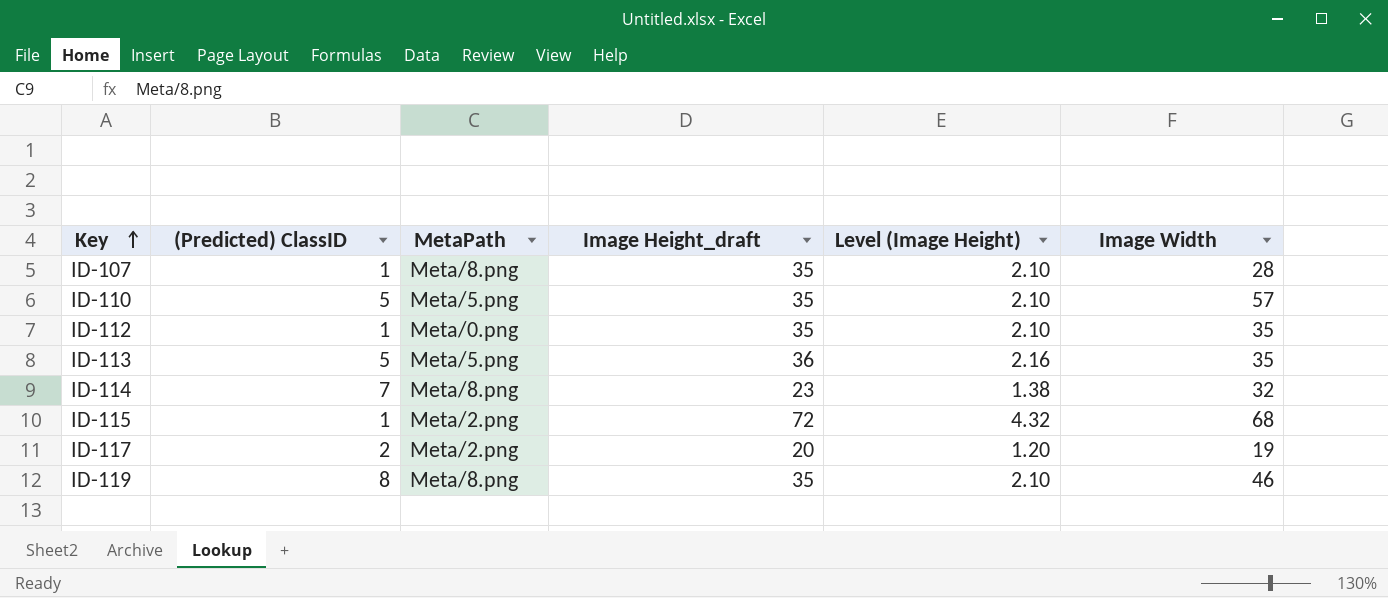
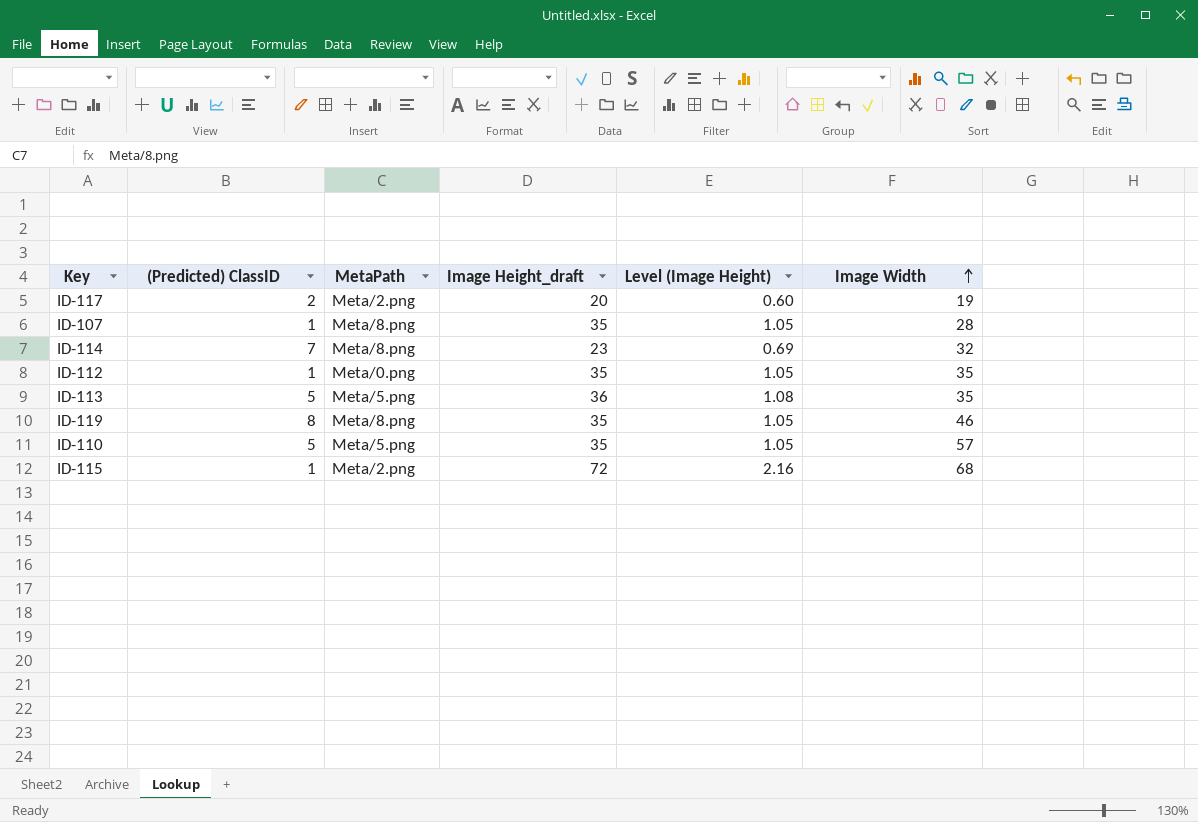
row order: Key ascending -> Image Width ascending
column Level (Image Height) | formula: [Image Height_draft] * 0.06 -> [Image Height_draft] * 0.03

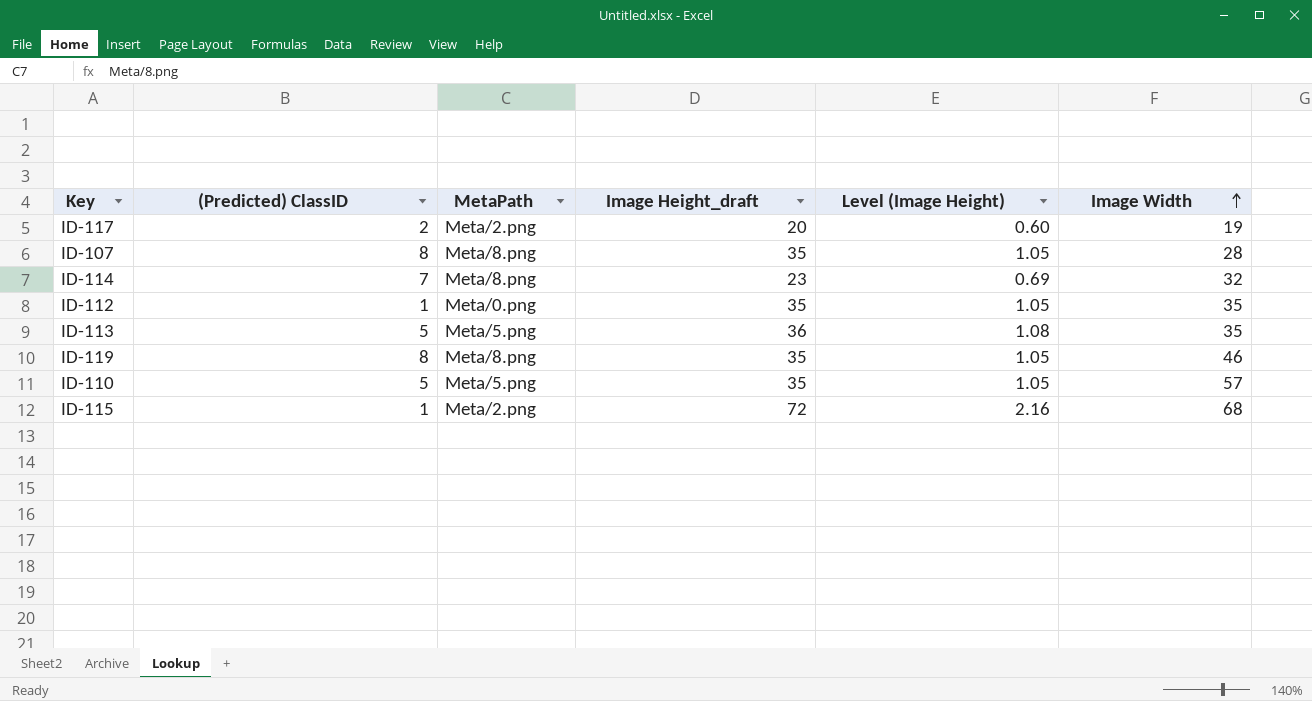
ID-107 | (Predicted) ClassID: 1 -> 8

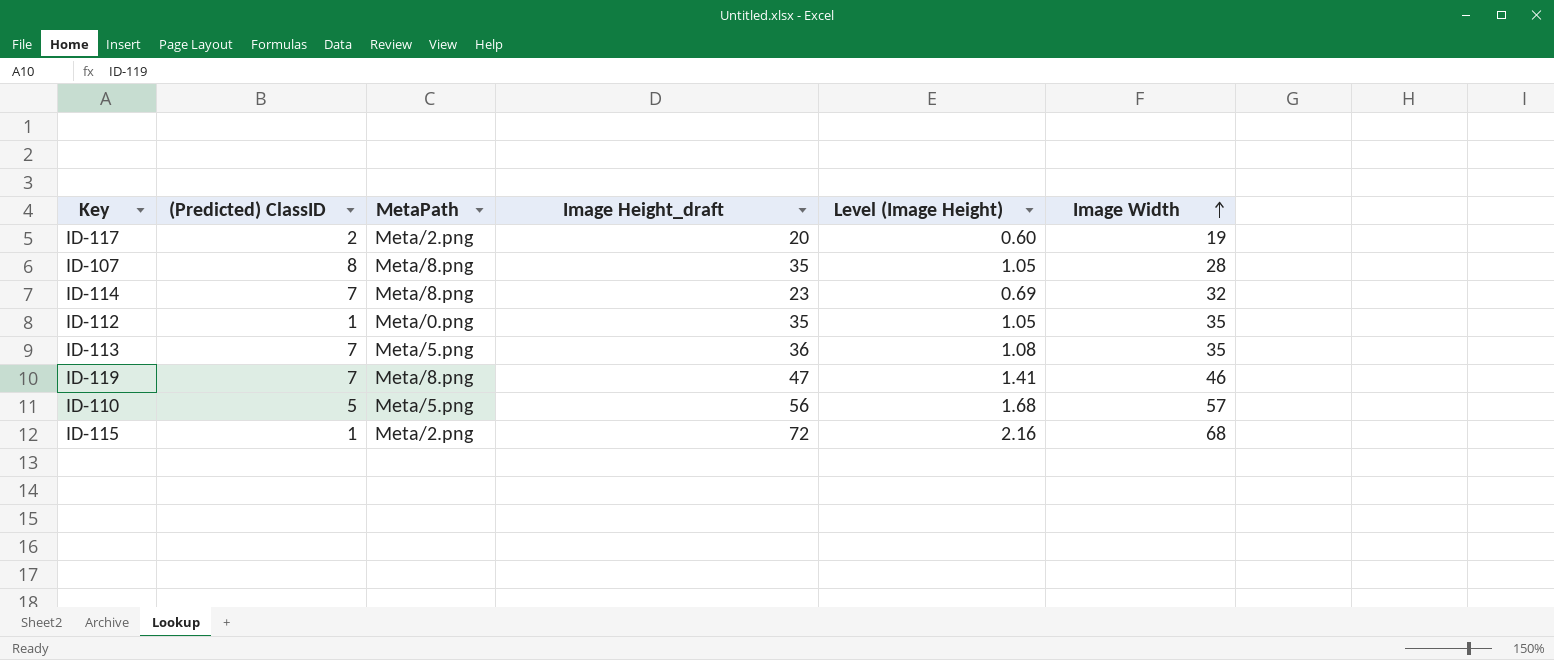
ID-113 | (Predicted) ClassID: 5 -> 7
ID-119 | (Predicted) ClassID: 8 -> 7
ID-119 | Image Height_draft: 35 -> 47
ID-119 | Level (Image Height): 1.05 -> 1.41
ID-110 | Image Height_draft: 35 -> 56
ID-110 | Level (Image Height): 1.05 -> 1.68

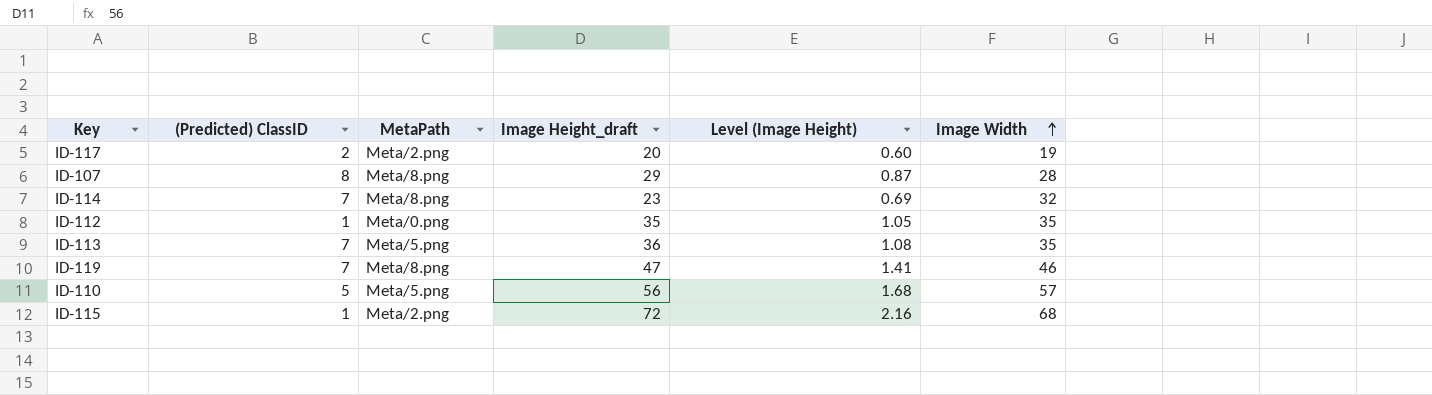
ID-107 | Image Height_draft: 35 -> 29
ID-107 | Level (Image Height): 1.05 -> 0.87

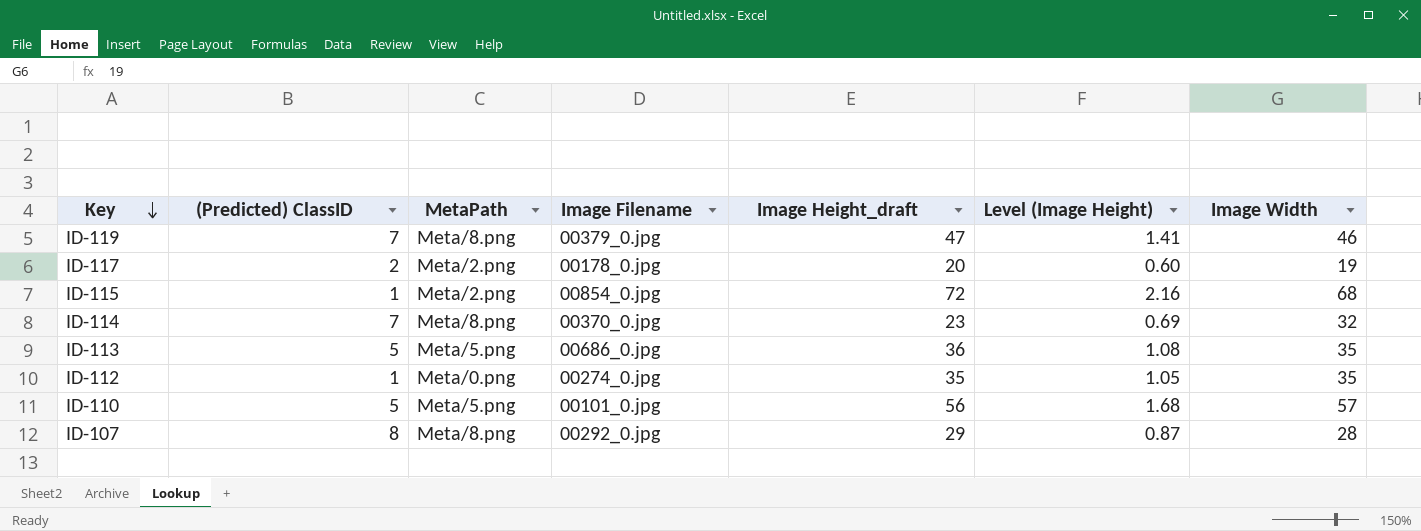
row order: Image Width ascending -> Key descending
column Image Filename | position: none -> 4
ID-113 | (Predicted) ClassID: 7 -> 5

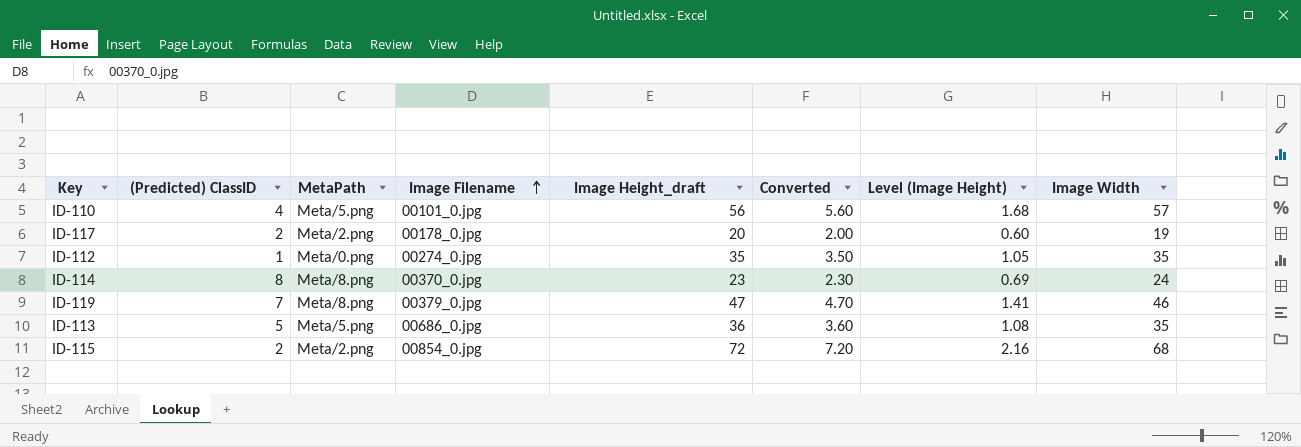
row order: Key descending -> Image Filename ascending
column Converted | formula: none -> [Image Height_draft] * 0.1
row ID-107: 8 | Meta/8.png | 00292_0.jpg | 29 | 0.87 | 28 -> none
ID-110 | (Predicted) ClassID: 5 -> 4
ID-114 | (Predicted) ClassID: 7 -> 8
ID-114 | Image Width: 32 -> 24
ID-115 | (Predicted) ClassID: 1 -> 2

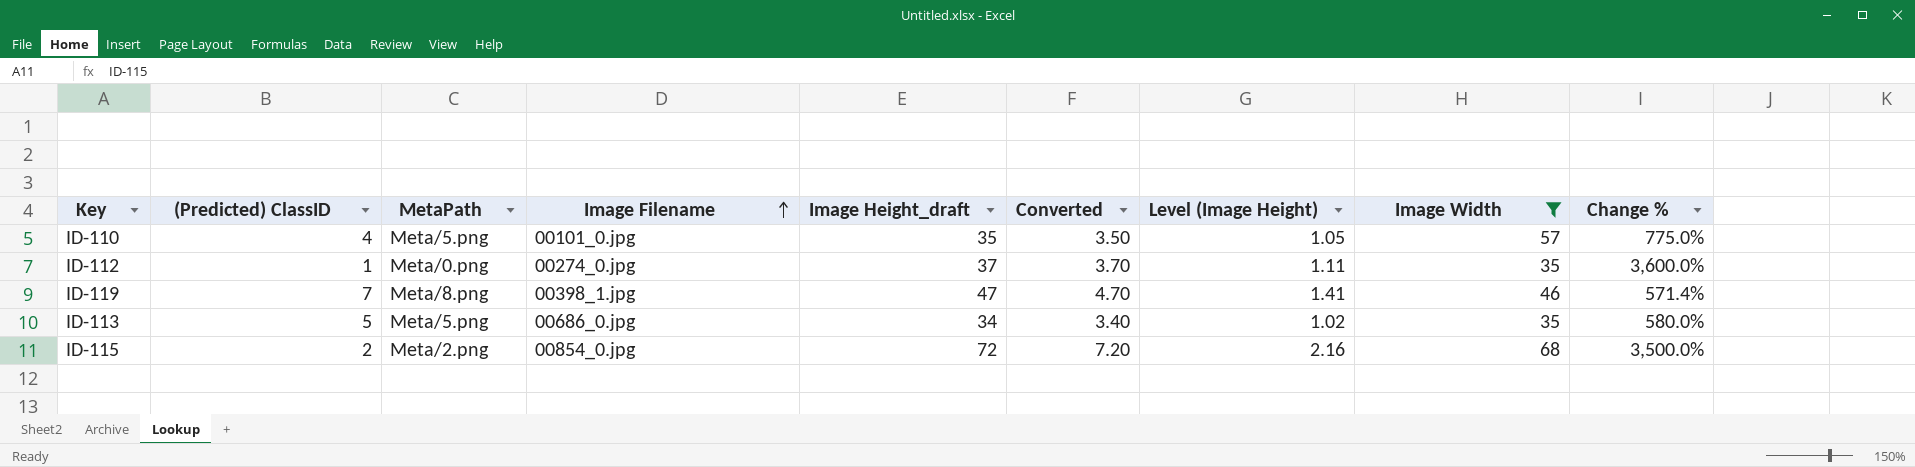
filter: none -> Image Width >= 35
column Change % | formula: none -> ([Image Height_draft] - [(Predicted) ClassID]) / [(Predicted) ClassID]
ID-110 | Image Height_draft: 56 -> 35
ID-110 | Converted: 5.60 -> 3.50
ID-110 | Level (Image Height): 1.68 -> 1.05
ID-112 | Image Height_draft: 35 -> 37
ID-112 | Converted: 3.50 -> 3.70
ID-112 | Level (Image Height): 1.05 -> 1.11
ID-119 | Image Filename: 00379_0.jpg -> 00398_1.jpg
ID-113 | Image Height_draft: 36 -> 34
ID-113 | Converted: 3.60 -> 3.40
ID-113 | Level (Image Height): 1.08 -> 1.02

